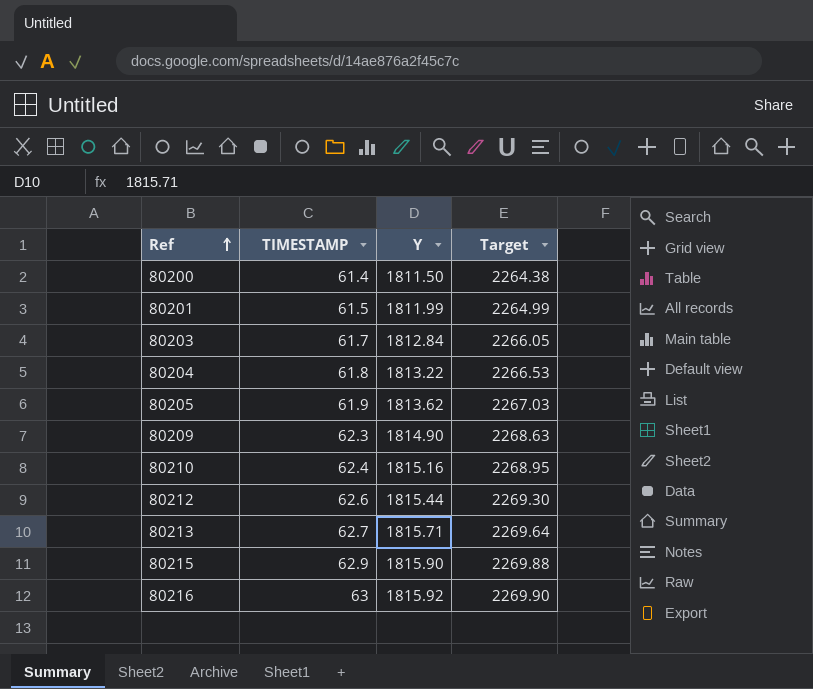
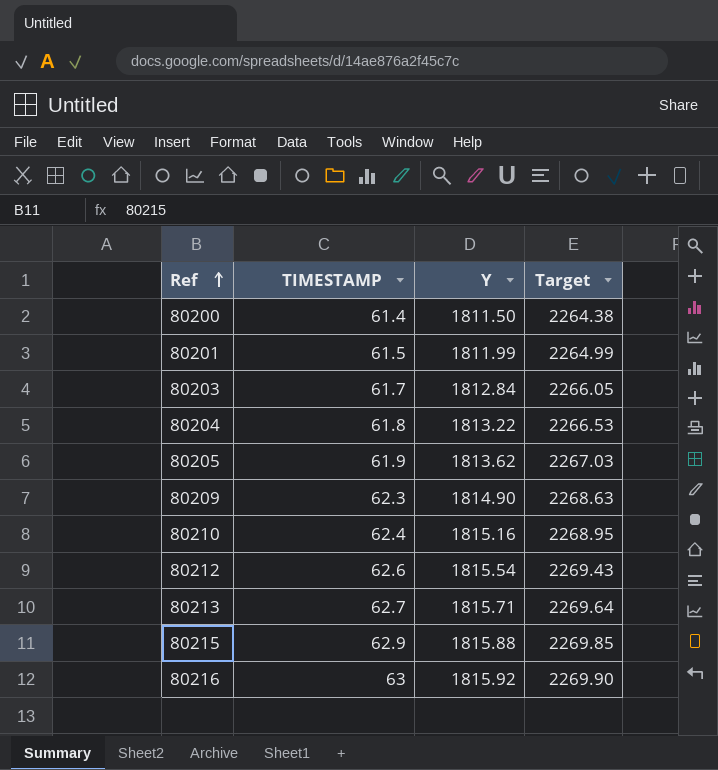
80212 | Y: 1815.44 -> 1815.54
80212 | Target: 2269.30 -> 2269.43
80215 | Y: 1815.90 -> 1815.88
80215 | Target: 2269.88 -> 2269.85

